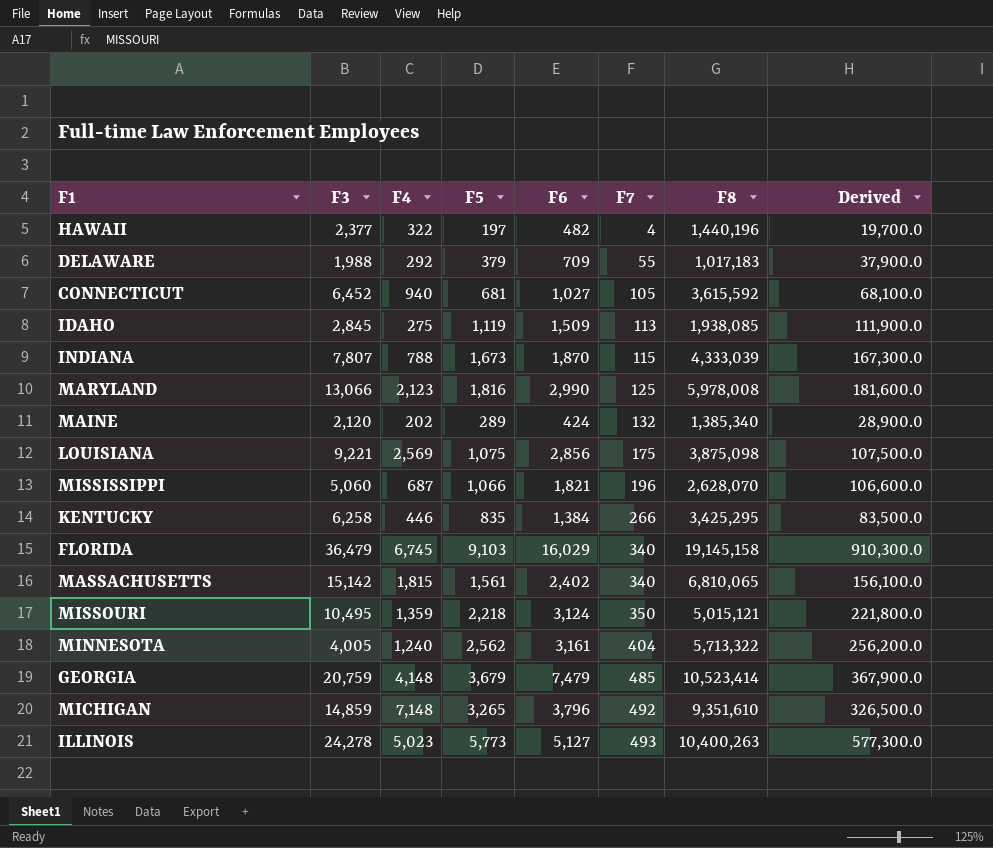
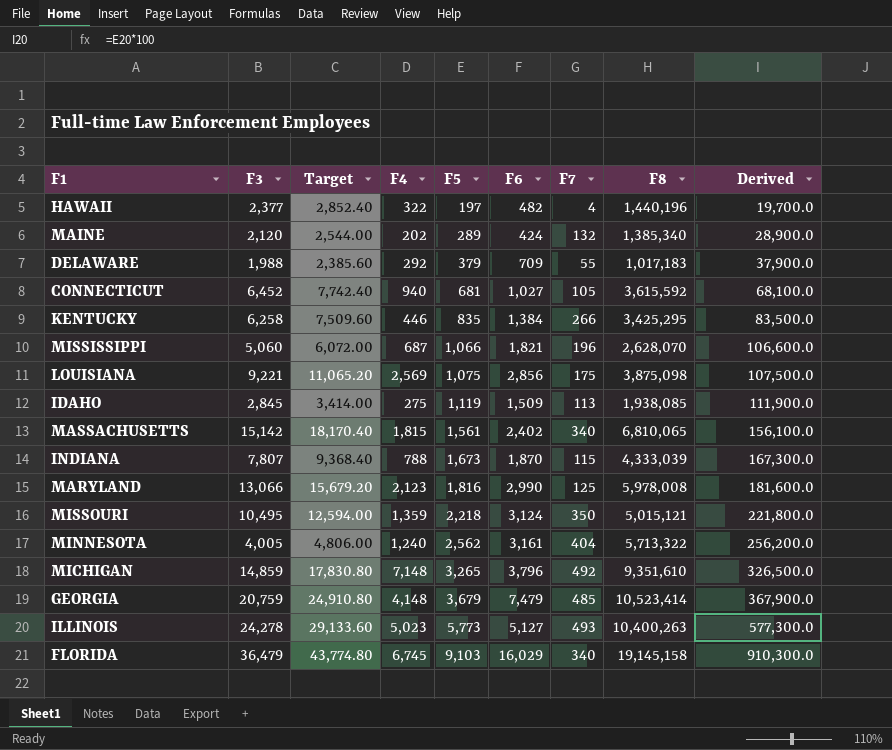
row order: F7 ascending -> F5 ascending
column Target | formula: none -> [F3] * 1.2

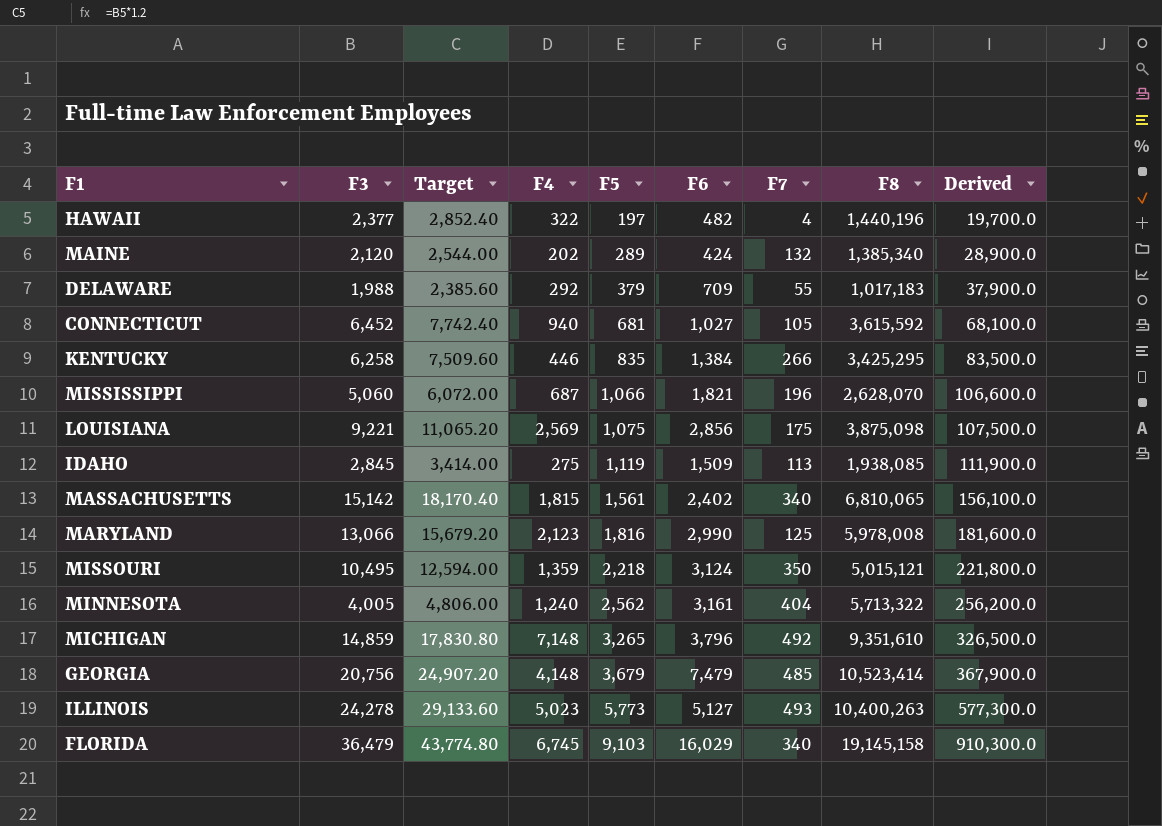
row INDIANA: 7,807 | 9,368.40 | 788 | 1,673 | 1,870 | 115 | 4,333,039 | 167,300.0 -> none
GEORGIA | F3: 20,759 -> 20,756
GEORGIA | Target: 24,910.80 -> 24,907.20

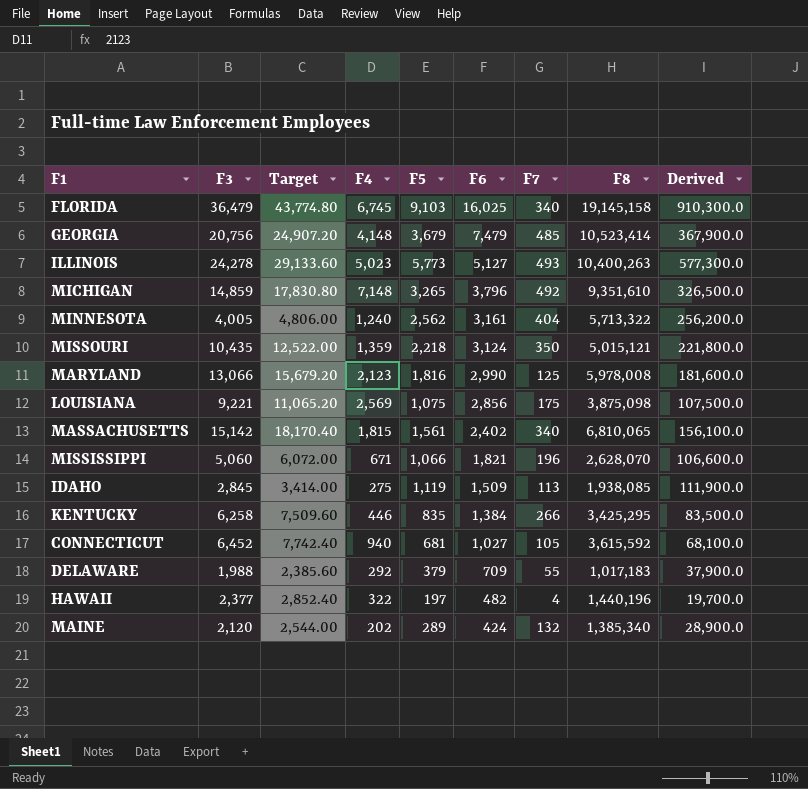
row order: F5 ascending -> F6 descending
FLORIDA | F6: 16,029 -> 16,025
MISSOURI | F3: 10,495 -> 10,435
MISSOURI | Target: 12,594.00 -> 12,522.00
MISSISSIPPI | F4: 687 -> 671

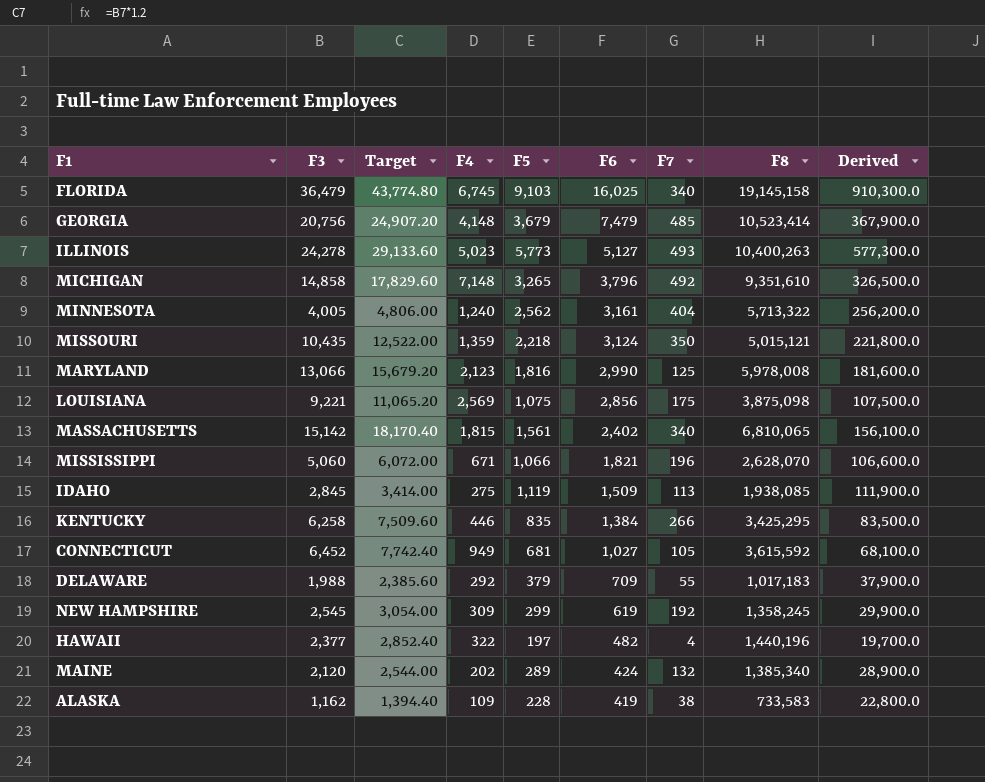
MICHIGAN | F3: 14,859 -> 14,858
MICHIGAN | Target: 17,830.80 -> 17,829.60
CONNECTICUT | F4: 940 -> 949
row NEW HAMPSHIRE: none -> 2,545 | 3,054.00 | 309 | 299 | 619 | 192 | 1,358,245 | 29,900.0
row ALASKA: none -> 1,162 | 1,394.40 | 109 | 228 | 419 | 38 | 733,583 | 22,800.0

